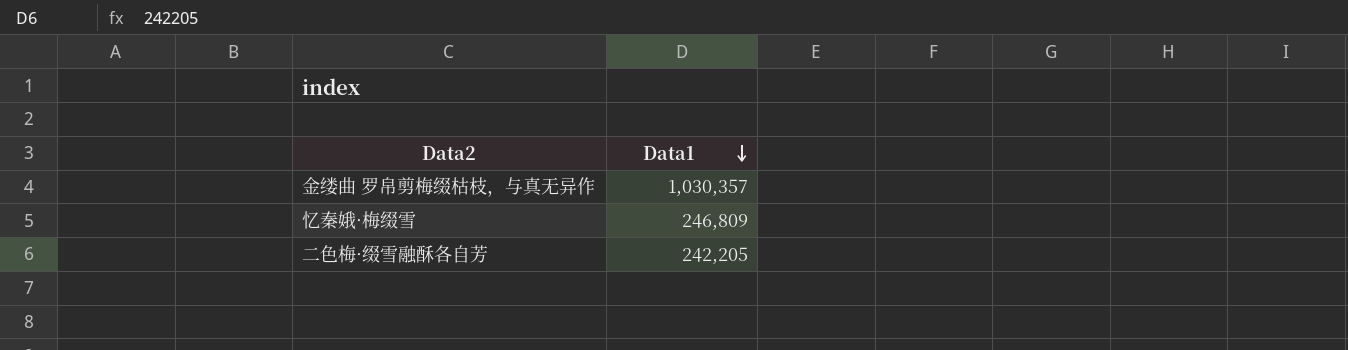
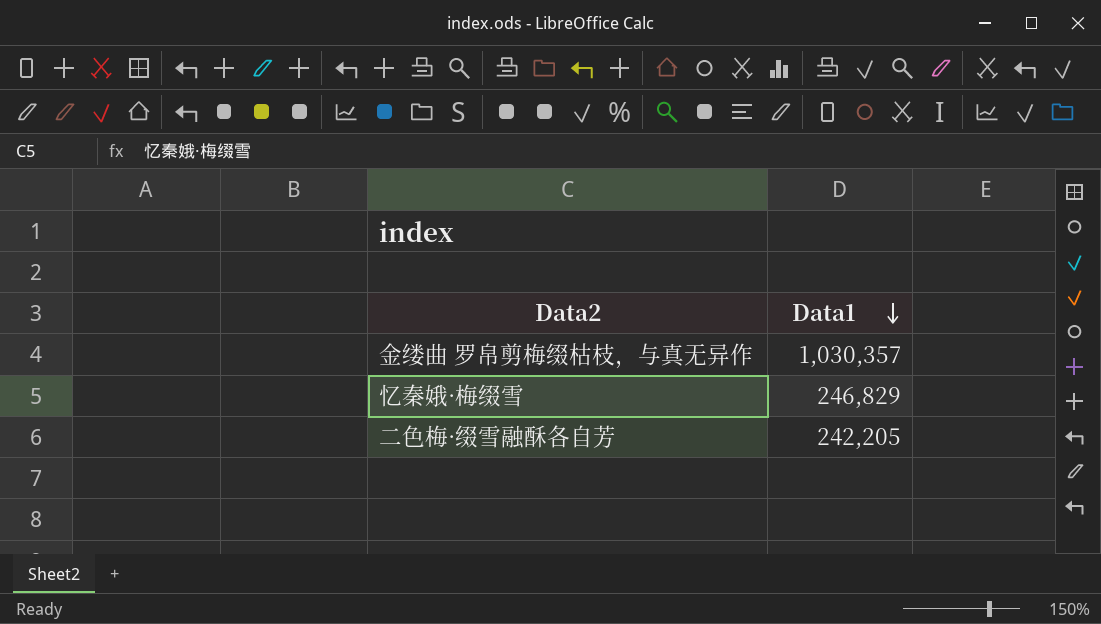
忆秦娥·梅缀雪 | Data1: 246,809 -> 246,829

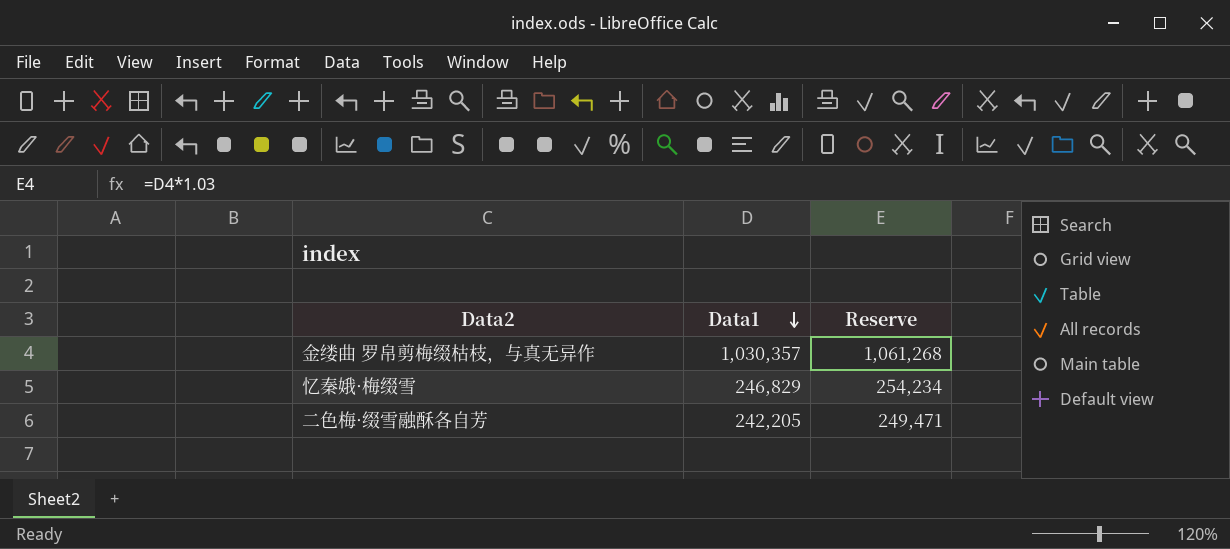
column Reserve | formula: none -> [Data1] * 1.03

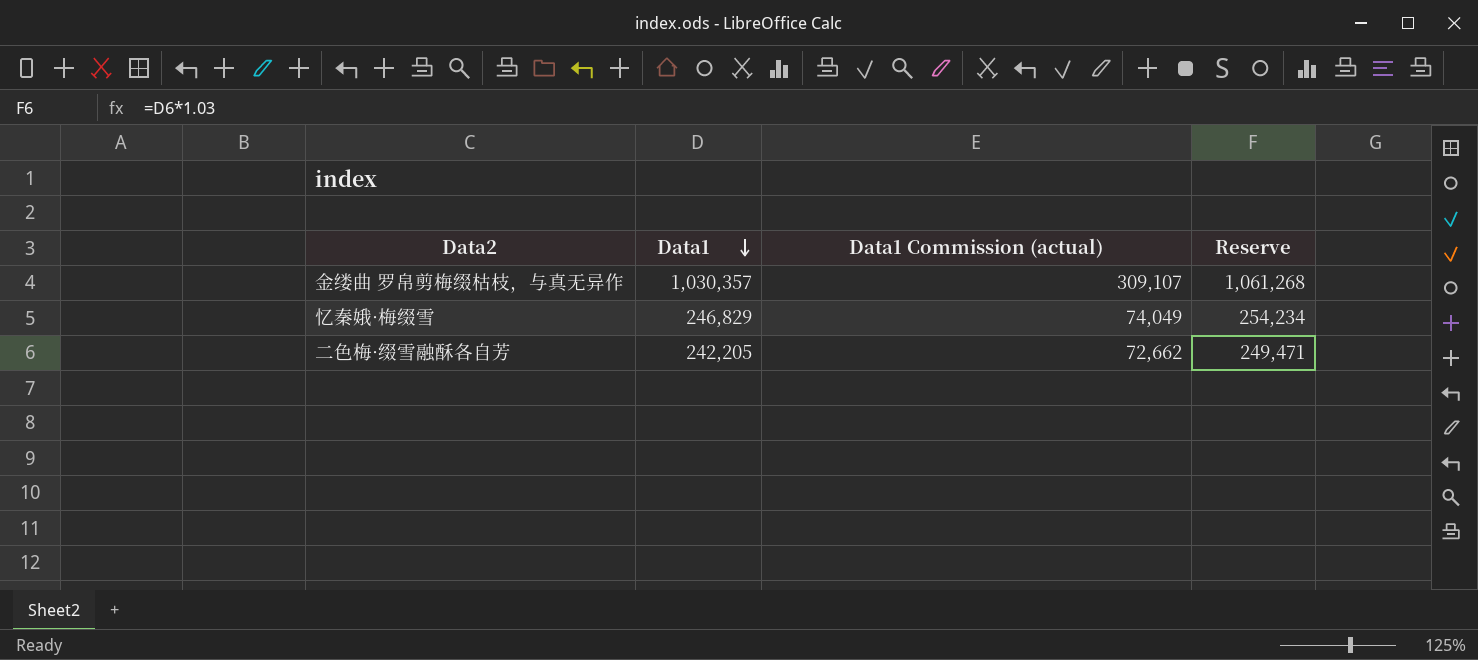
column Data1 Commission (actual) | formula: none -> [Data1] * 0.3

